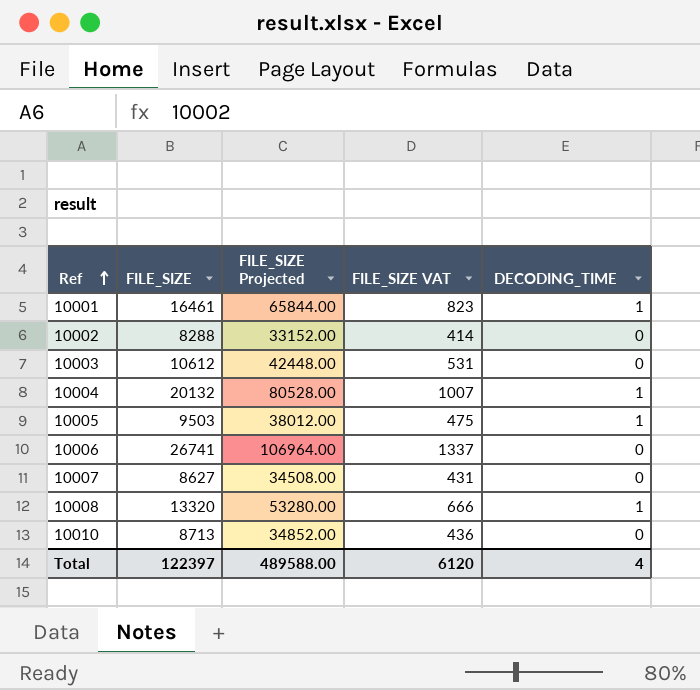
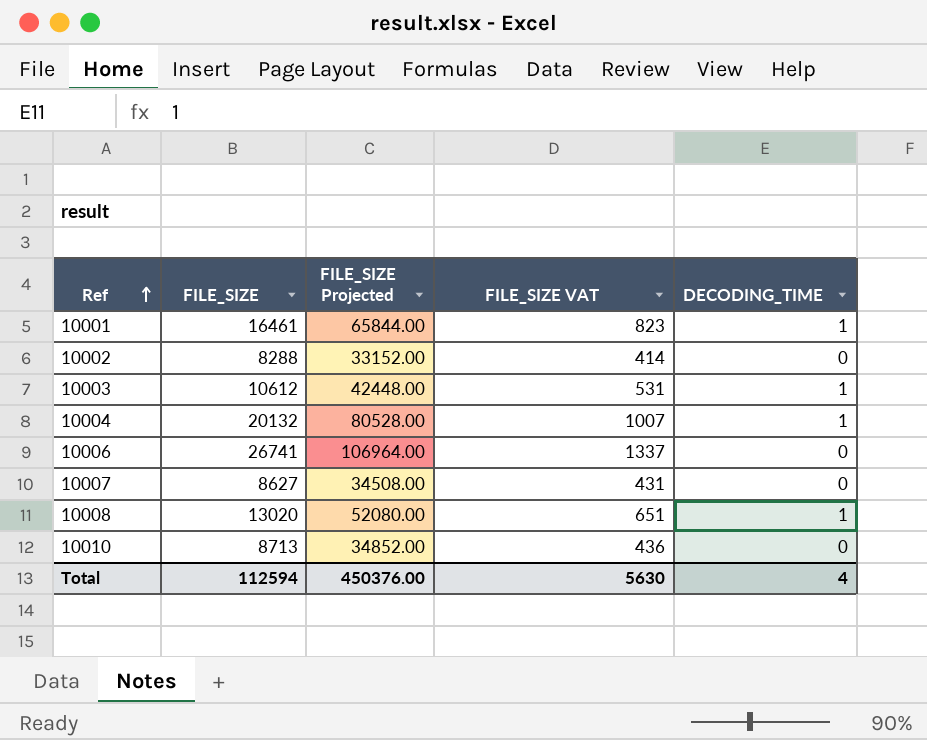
row 10005: 9503 | 38012.00 | 475 | 1 -> none
10003 | DECODING_TIME: 0 -> 1
10008 | FILE_SIZE: 13320 -> 13020
10008 | FILE_SIZE Projected: 53280.00 -> 52080.00
10008 | FILE_SIZE VAT: 666 -> 651
Total | FILE_SIZE: 122397 -> 112594
Total | FILE_SIZE Projected: 489588.00 -> 450376.00
Total | FILE_SIZE VAT: 6120 -> 5630

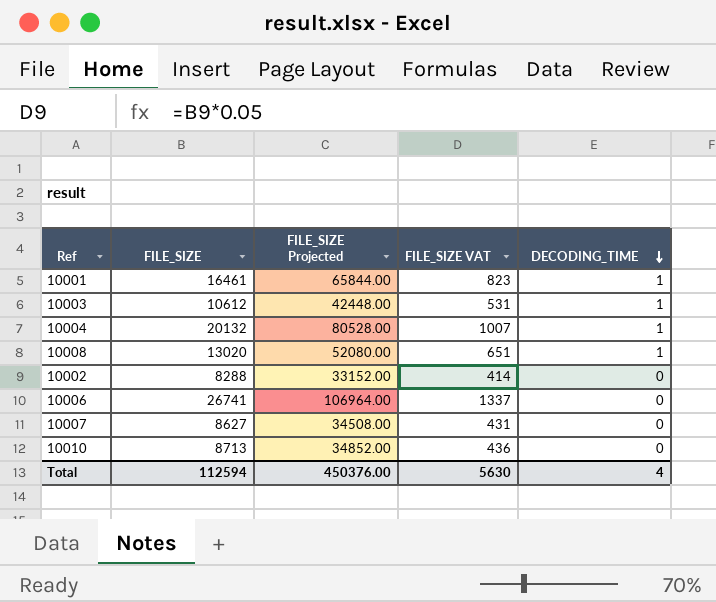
row order: Ref ascending -> DECODING_TIME descending

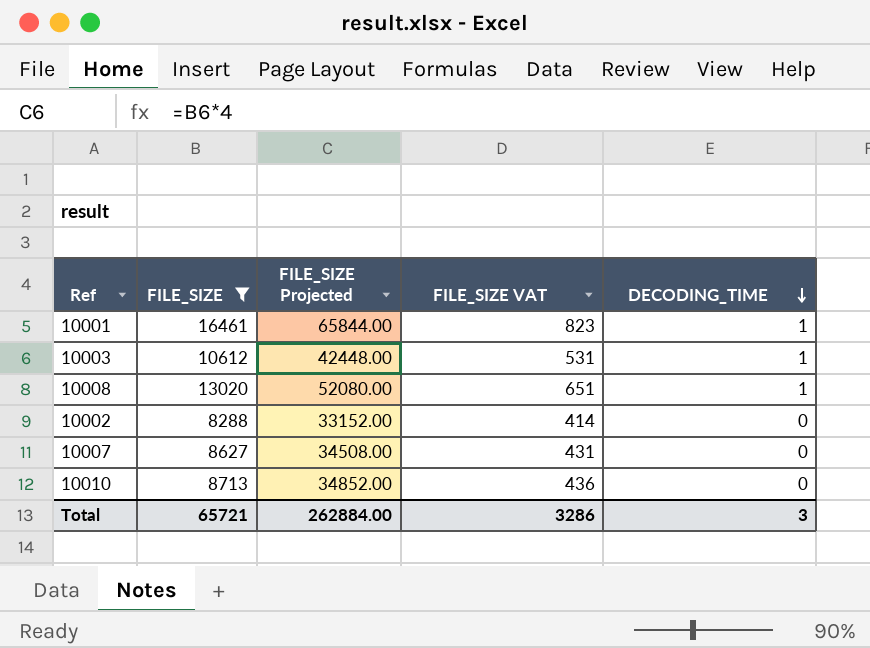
filter: none -> FILE_SIZE <= 16461
Total | FILE_SIZE: 112594 -> 65721
Total | FILE_SIZE Projected: 450376.00 -> 262884.00
Total | FILE_SIZE VAT: 5630 -> 3286
Total | DECODING_TIME: 4 -> 3

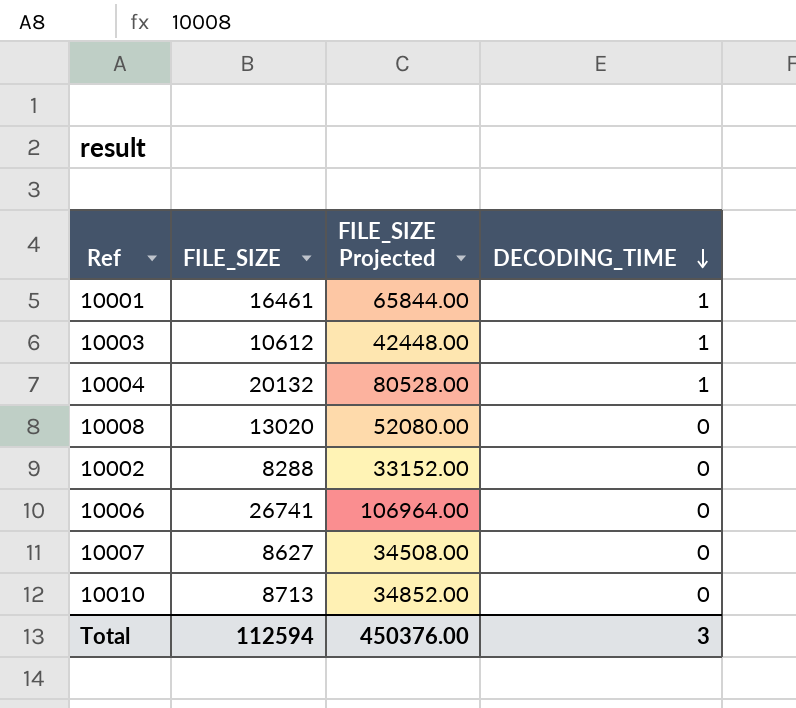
filter: FILE_SIZE <= 16461 -> none
column FILE_SIZE VAT | formula: [FILE_SIZE] * 0.05 -> none
10008 | DECODING_TIME: 1 -> 0
Total | FILE_SIZE: 65721 -> 112594
Total | FILE_SIZE Projected: 262884.00 -> 450376.00

